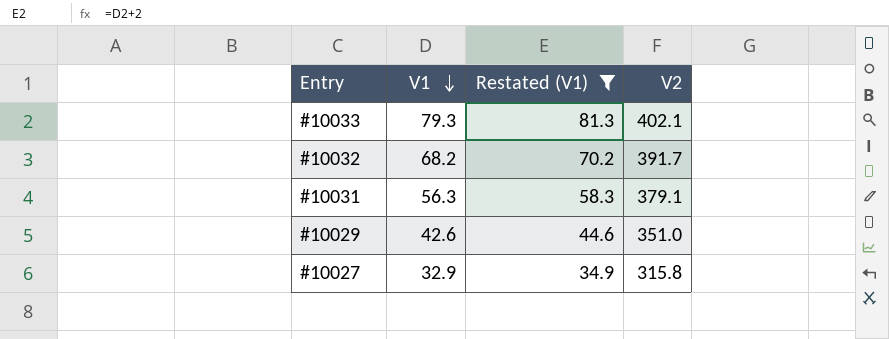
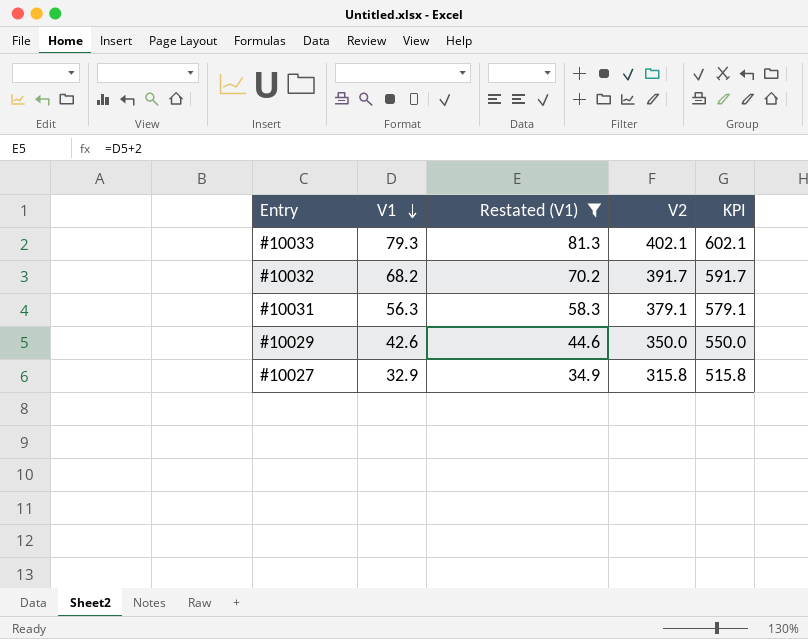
column KPI | formula: none -> [V2] + 200
#10029 | V2: 351.0 -> 350.0

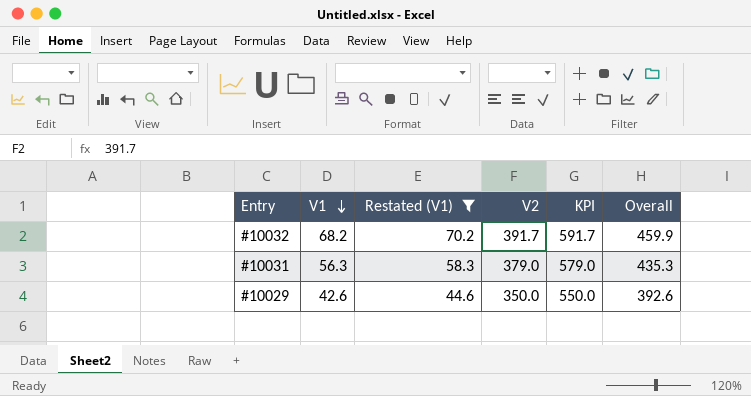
column Overall | formula: none -> [V1] + [V2]
row #10033: 79.3 | 81.3 | 402.1 | 602.1 -> none
row #10027: 32.9 | 34.9 | 315.8 | 515.8 -> none
#10031 | V2: 379.1 -> 379.0
#10031 | KPI: 579.1 -> 579.0

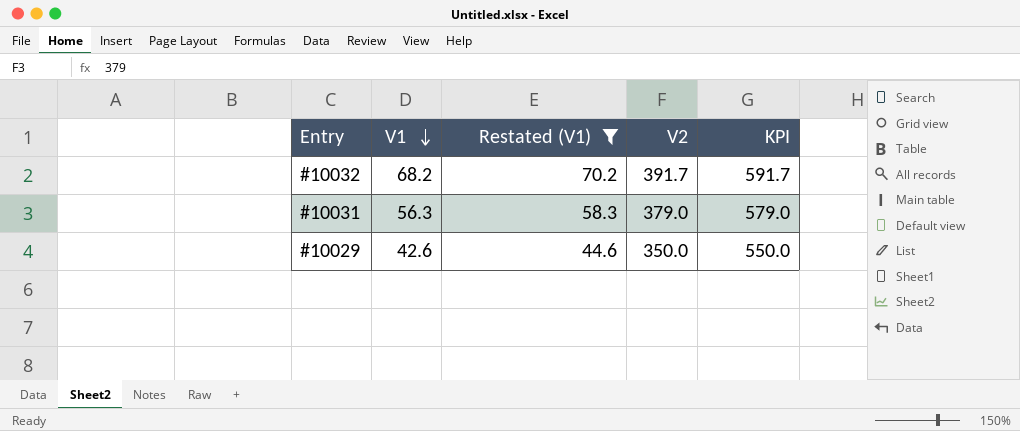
column Overall | formula: [V1] + [V2] -> none

